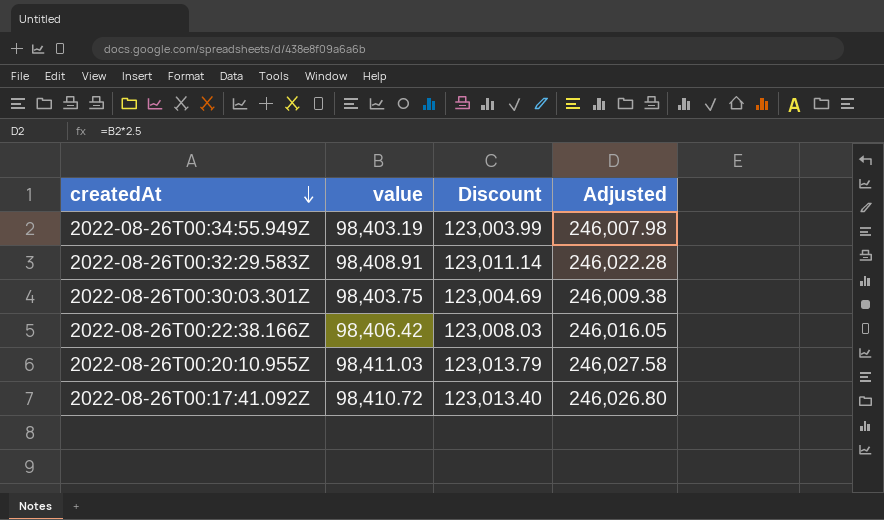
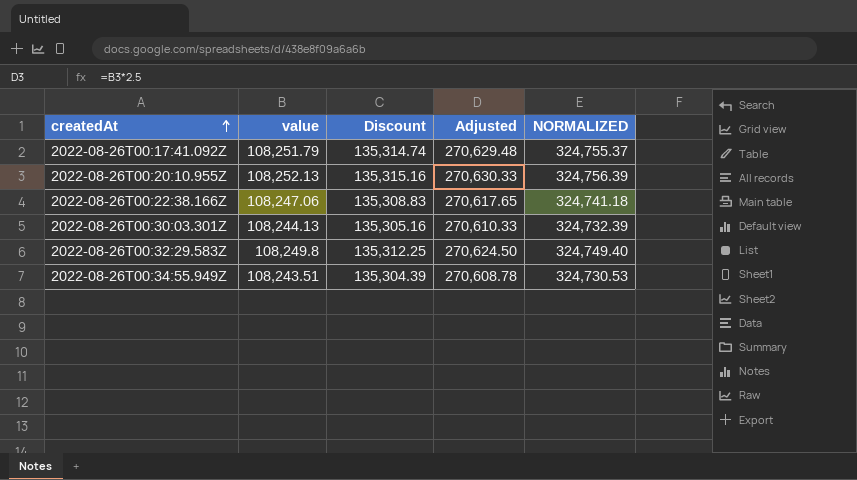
row order: createdAt descending -> createdAt ascending
column NORMALIZED | formula: none -> [value] * 3
2022-08-26T00:17:41.092Z | value: 98,410.72 -> 108,251.79
2022-08-26T00:17:41.092Z | Discount: 123,013.40 -> 135,314.74
2022-08-26T00:17:41.092Z | Adjusted: 246,026.80 -> 270,629.48
2022-08-26T00:20:10.955Z | value: 98,411.03 -> 108,252.13
2022-08-26T00:20:10.955Z | Discount: 123,013.79 -> 135,315.16
2022-08-26T00:20:10.955Z | Adjusted: 246,027.58 -> 270,630.33
2022-08-26T00:22:38.166Z | value: 98,406.42 -> 108,247.06
2022-08-26T00:22:38.166Z | Discount: 123,008.03 -> 135,308.83
2022-08-26T00:22:38.166Z | Adjusted: 246,016.05 -> 270,617.65
2022-08-26T00:30:03.301Z | value: 98,403.75 -> 108,244.13
2022-08-26T00:30:03.301Z | Discount: 123,004.69 -> 135,305.16
2022-08-26T00:30:03.301Z | Adjusted: 246,009.38 -> 270,610.33
2022-08-26T00:32:29.583Z | value: 98,408.91 -> 108,249.8
2022-08-26T00:32:29.583Z | Discount: 123,011.14 -> 135,312.25
2022-08-26T00:32:29.583Z | Adjusted: 246,022.28 -> 270,624.50
2022-08-26T00:34:55.949Z | value: 98,403.19 -> 108,243.51
2022-08-26T00:34:55.949Z | Discount: 123,003.99 -> 135,304.39
2022-08-26T00:34:55.949Z | Adjusted: 246,007.98 -> 270,608.78

